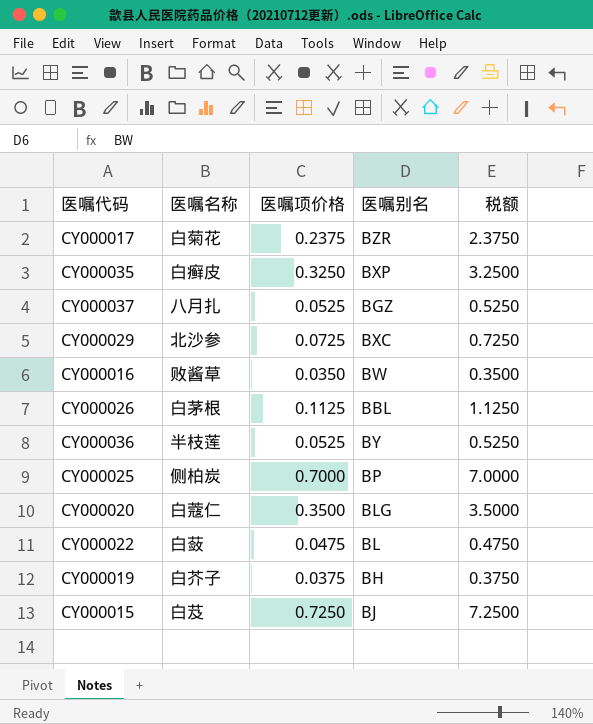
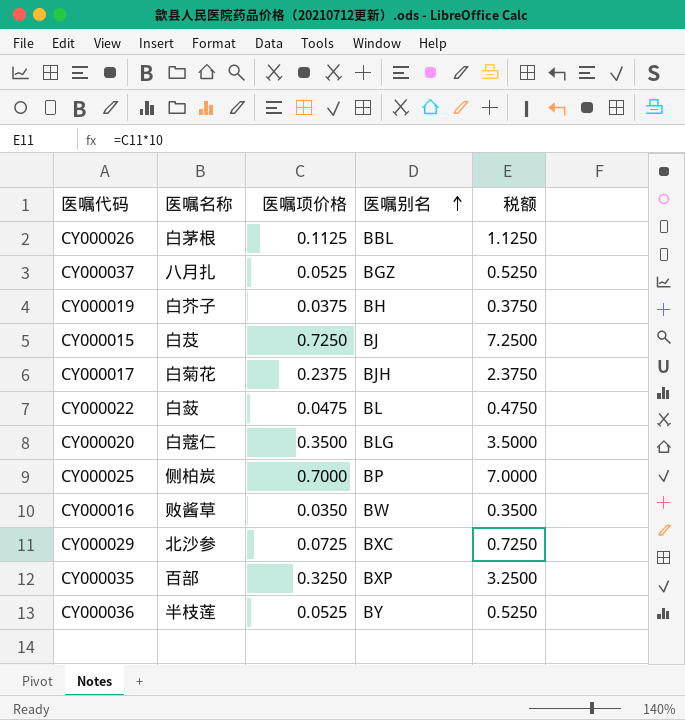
row order: none -> 医嘱别名 ascending
CY000017 | 医嘱别名: BZR -> BJH
CY000035 | 医嘱名称: 白癣皮 -> 百部

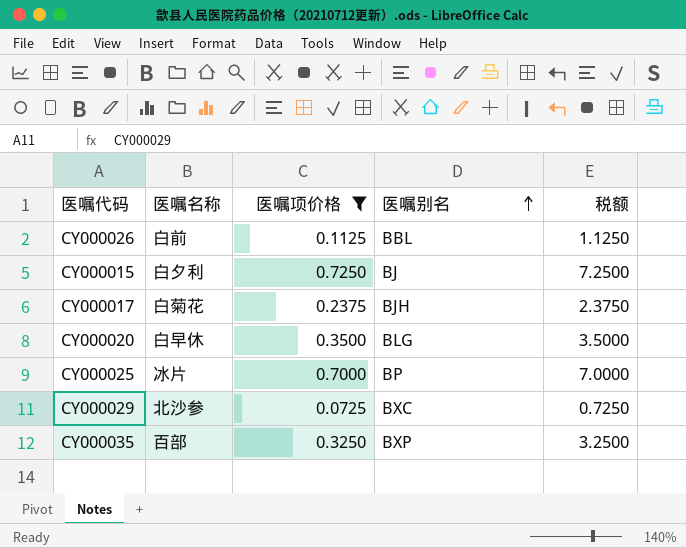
filter: none -> 医嘱项价格 >= 0.0725
CY000026 | 医嘱名称: 白茅根 -> 白前
CY000015 | 医嘱名称: 白芨 -> 白夕利
CY000020 | 医嘱名称: 白蔻仁 -> 白早休
CY000025 | 医嘱名称: 侧柏炭 -> 冰片

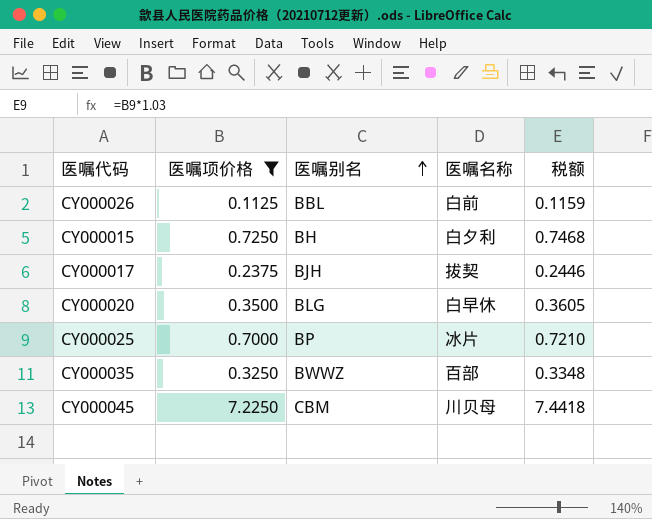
column 医嘱名称 | position: 2 -> 4
column 税额 | formula: [医嘱项价格] * 10 -> [医嘱项价格] * 1.03
row CY000029: 北沙参 | 0.0725 | BXC | 0.7250 -> none
CY000015 | 医嘱别名: BJ -> BH
CY000017 | 医嘱名称: 白菊花 -> 拔契
CY000035 | 医嘱别名: BXP -> BWWZ
row CY000045: none -> 7.2250 | CBM | 川贝母 | 7.4418

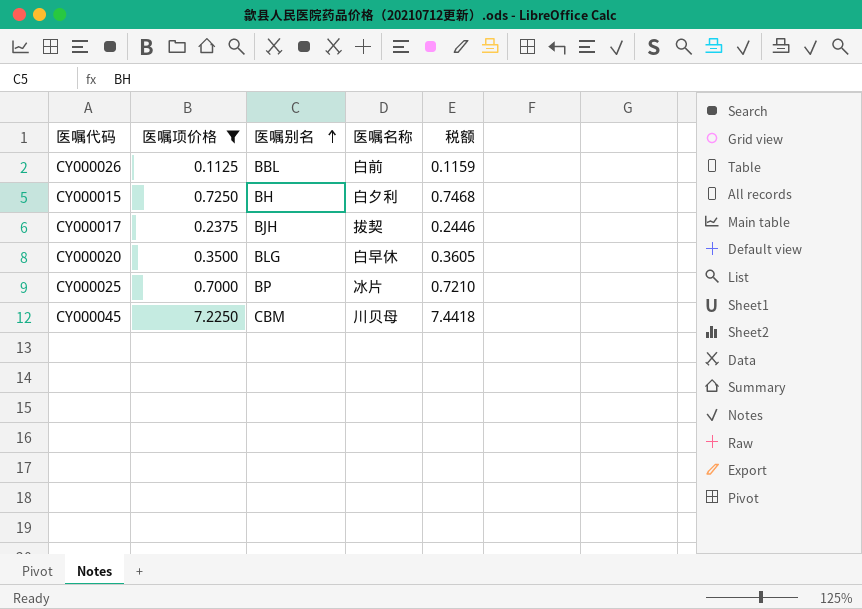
row CY000035: 0.3250 | BWWZ | 百部 | 0.3348 -> none

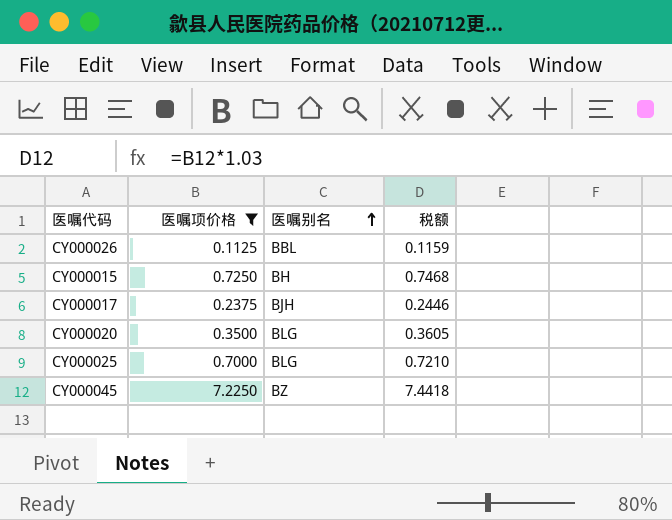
column 医嘱名称 | position: 4 -> none
CY000025 | 医嘱别名: BP -> BLG
CY000045 | 医嘱别名: CBM -> BZ

